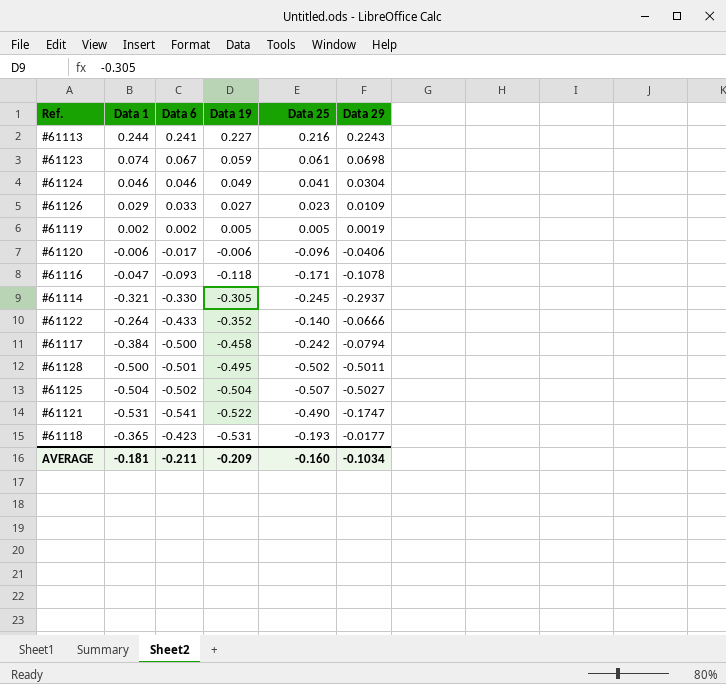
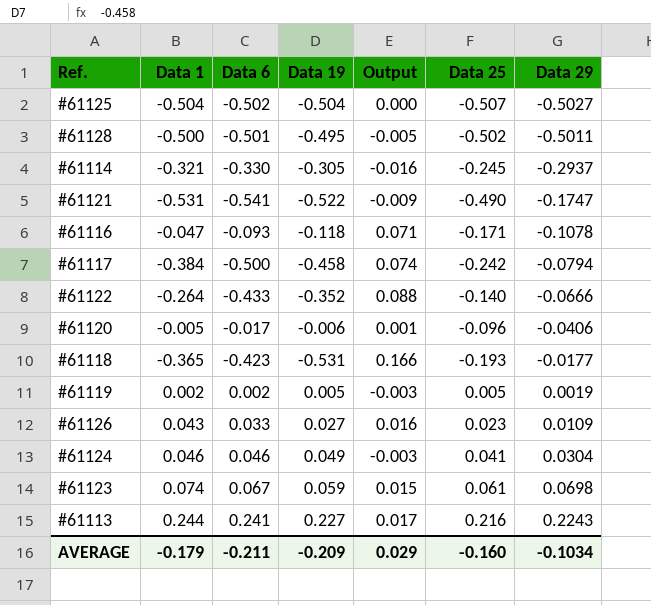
row order: Data 19 descending -> Data 29 ascending
column Output | formula: none -> [Data 1] - [Data 19]
#61120 | Data 1: -0.006 -> -0.005
#61126 | Data 1: 0.029 -> 0.043
AVERAGE | Data 1: -0.181 -> -0.179

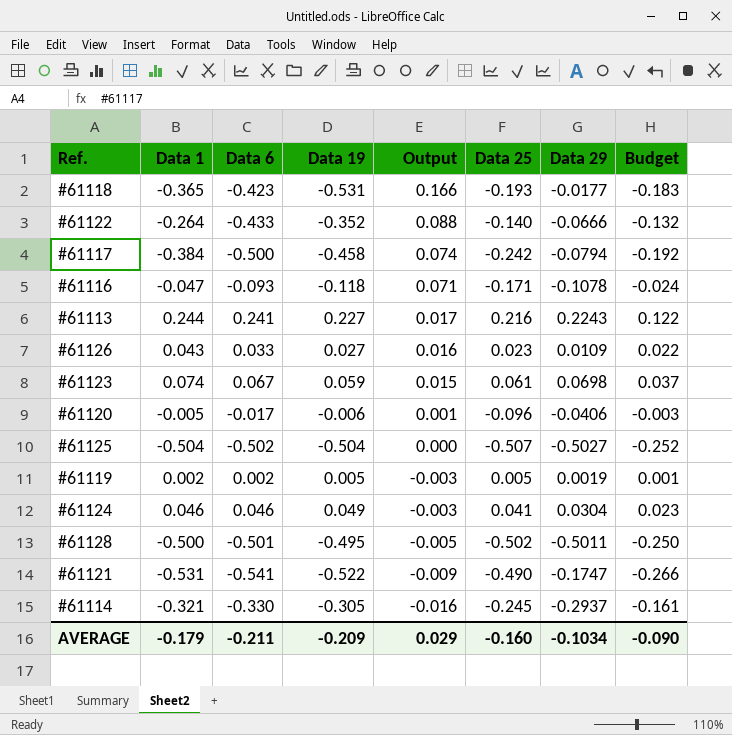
row order: Data 29 ascending -> Output descending
column Budget | formula: none -> [Data 1] * 0.5

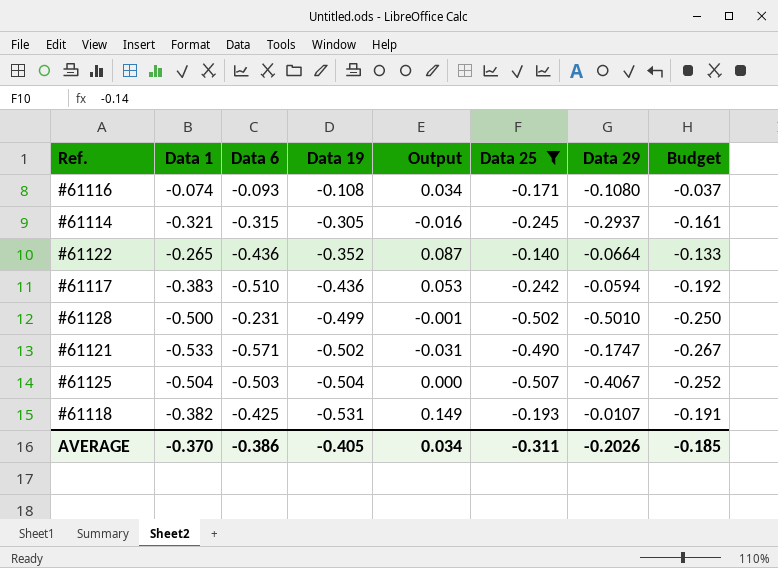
filter: none -> Data 25 <= -0.140
row order: Output descending -> Data 19 descending
#61116 | Data 1: -0.047 -> -0.074
#61116 | Data 19: -0.118 -> -0.108
#61116 | Output: 0.071 -> 0.034
#61116 | Data 29: -0.1078 -> -0.1080
#61116 | Budget: -0.024 -> -0.037
#61114 | Data 6: -0.330 -> -0.315
#61122 | Data 1: -0.264 -> -0.265
#61122 | Data 6: -0.433 -> -0.436
#61122 | Output: 0.088 -> 0.087
#61122 | Data 29: -0.0666 -> -0.0664
#61122 | Budget: -0.132 -> -0.133
#61117 | Data 1: -0.384 -> -0.383
#61117 | Data 6: -0.500 -> -0.510
#61117 | Data 19: -0.458 -> -0.436
#61117 | Output: 0.074 -> 0.053
#61117 | Data 29: -0.0794 -> -0.0594
#61128 | Data 6: -0.501 -> -0.231
#61128 | Data 19: -0.495 -> -0.499
#61128 | Output: -0.005 -> -0.001
#61128 | Data 29: -0.5011 -> -0.5010
#61121 | Data 1: -0.531 -> -0.533
#61121 | Data 6: -0.541 -> -0.571
#61121 | Data 19: -0.522 -> -0.502
#61121 | Output: -0.009 -> -0.031
#61121 | Budget: -0.266 -> -0.267
#61125 | Data 6: -0.502 -> -0.503
#61125 | Data 29: -0.5027 -> -0.4067
#61118 | Data 1: -0.365 -> -0.382
#61118 | Data 6: -0.423 -> -0.425
#61118 | Output: 0.166 -> 0.149
#61118 | Data 29: -0.0177 -> -0.0107
#61118 | Budget: -0.183 -> -0.191
AVERAGE | Data 1: -0.179 -> -0.370
AVERAGE | Data 6: -0.211 -> -0.386
AVERAGE | Data 19: -0.209 -> -0.405
AVERAGE | Output: 0.029 -> 0.034
AVERAGE | Data 25: -0.160 -> -0.311
AVERAGE | Data 29: -0.1034 -> -0.2026
AVERAGE | Budget: -0.090 -> -0.185

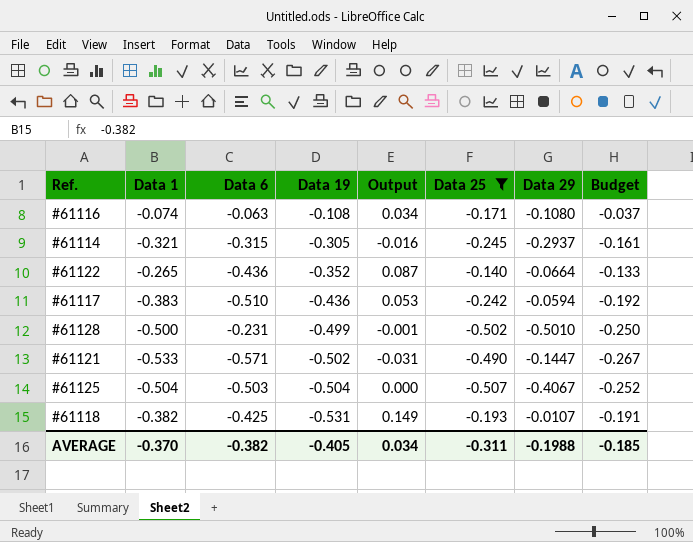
#61116 | Data 6: -0.093 -> -0.063
#61121 | Data 29: -0.1747 -> -0.1447
AVERAGE | Data 6: -0.386 -> -0.382
AVERAGE | Data 29: -0.2026 -> -0.1988

